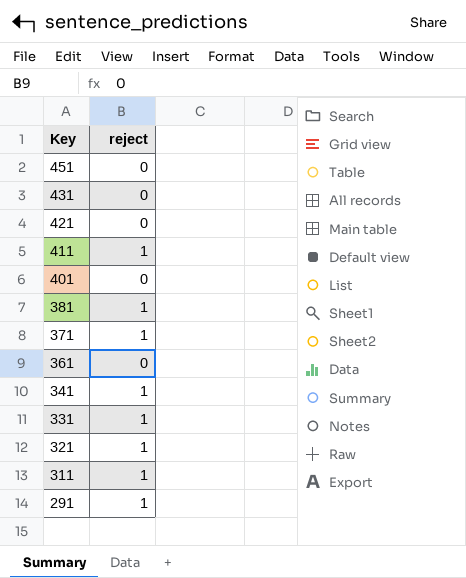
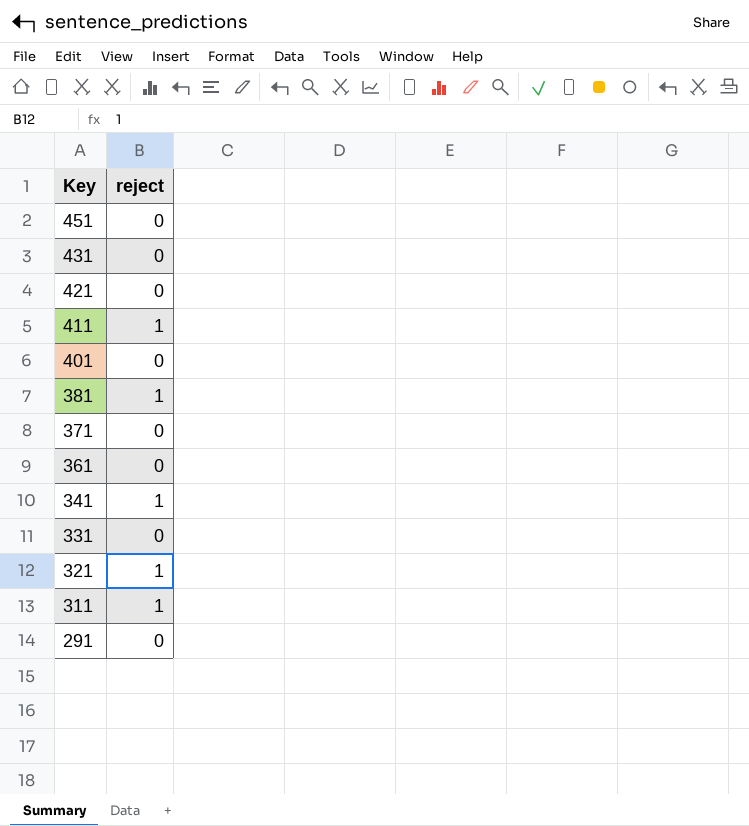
371 | reject: 1 -> 0
331 | reject: 1 -> 0
291 | reject: 1 -> 0

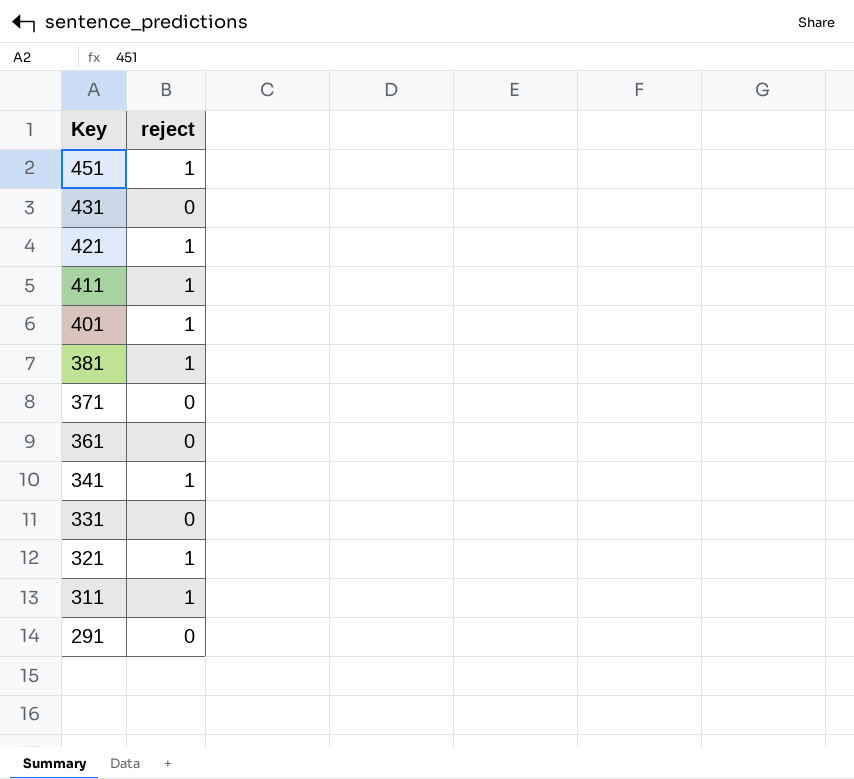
451 | reject: 0 -> 1
421 | reject: 0 -> 1
401 | reject: 0 -> 1

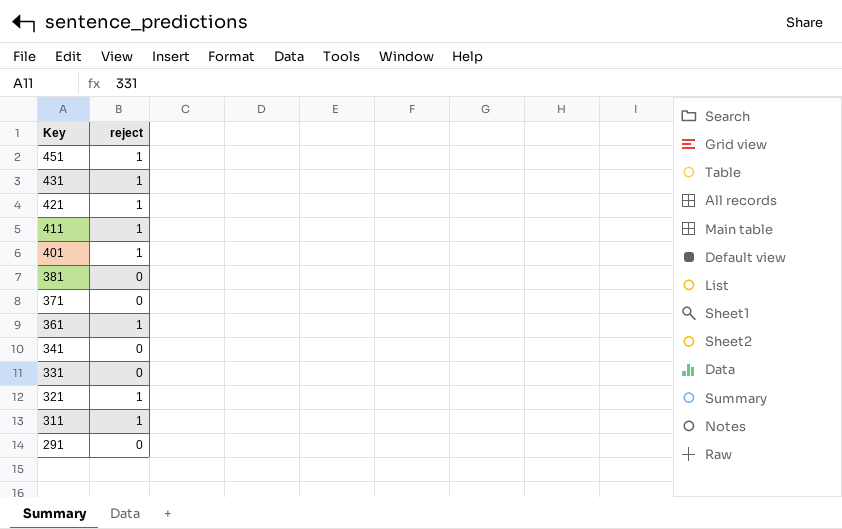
431 | reject: 0 -> 1
381 | reject: 1 -> 0
361 | reject: 0 -> 1
341 | reject: 1 -> 0

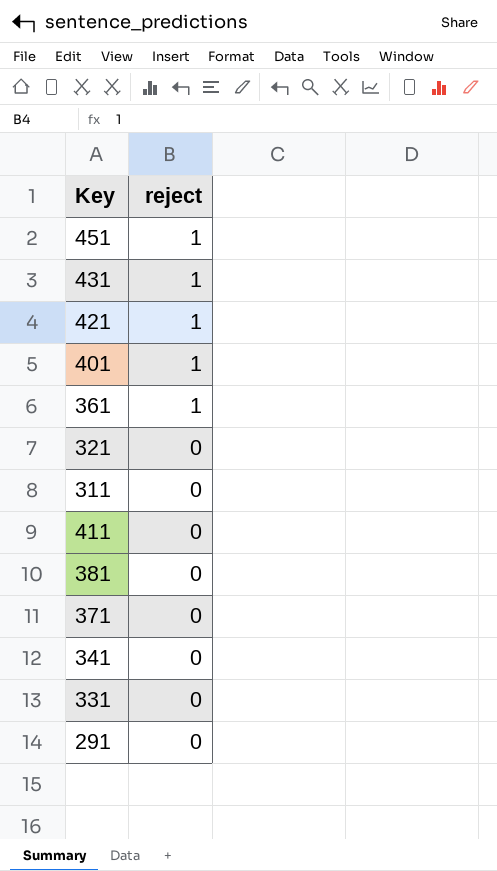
row order: Key descending -> reject descending
321 | reject: 1 -> 0
311 | reject: 1 -> 0
411 | reject: 1 -> 0

